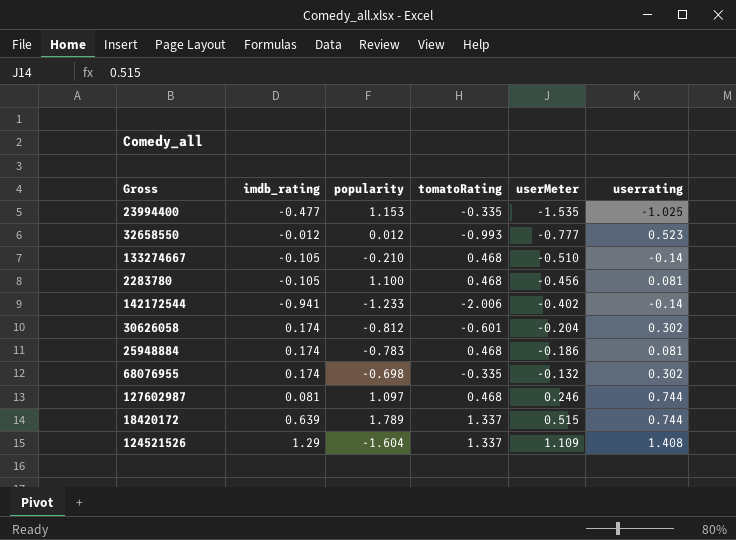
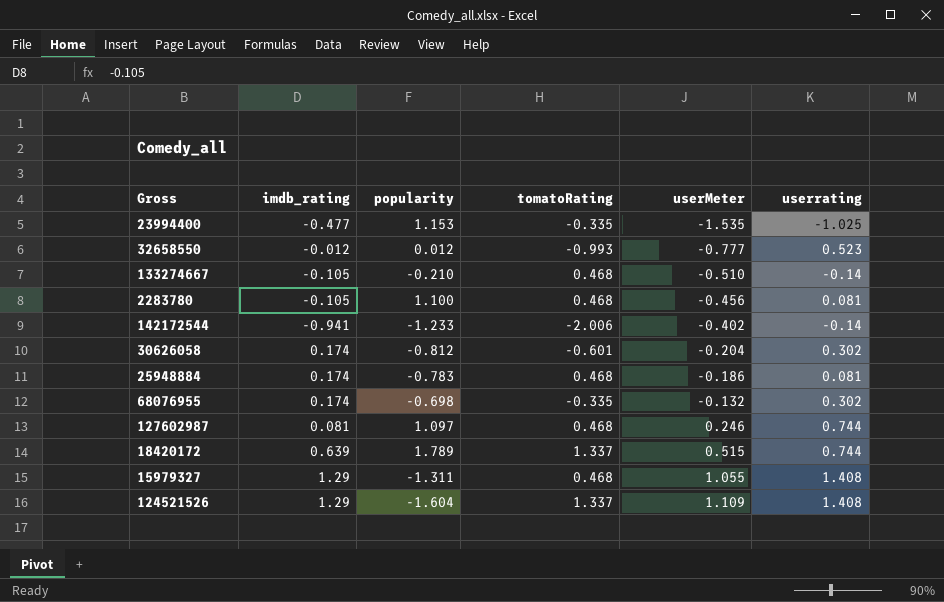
row 15979327: none -> 1.29 | -1.311 | 0.468 | 1.055 | 1.408

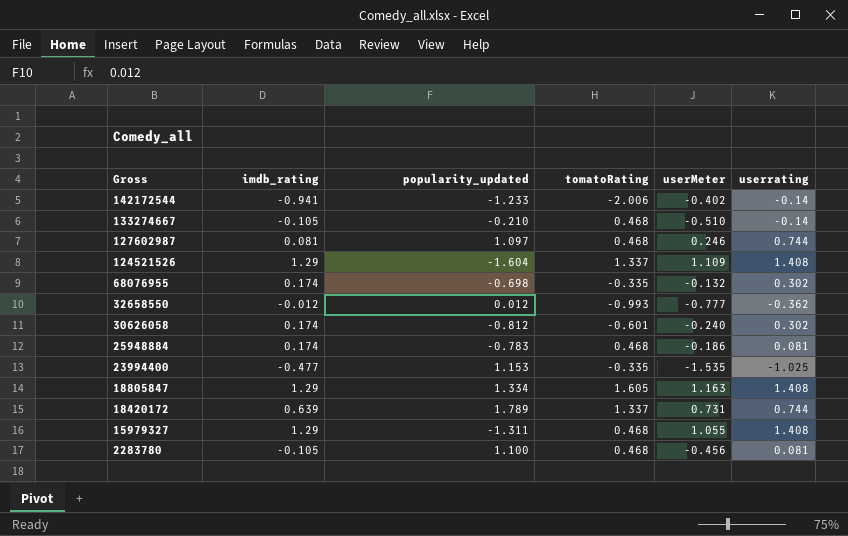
row order: userMeter ascending -> Gross descending
column name: popularity -> popularity_updated
32658550 | userrating: 0.523 -> -0.362
30626058 | userMeter: -0.204 -> -0.240
row 18805847: none -> 1.29 | 1.334 | 1.605 | 1.163 | 1.408
18420172 | userMeter: 0.515 -> 0.731

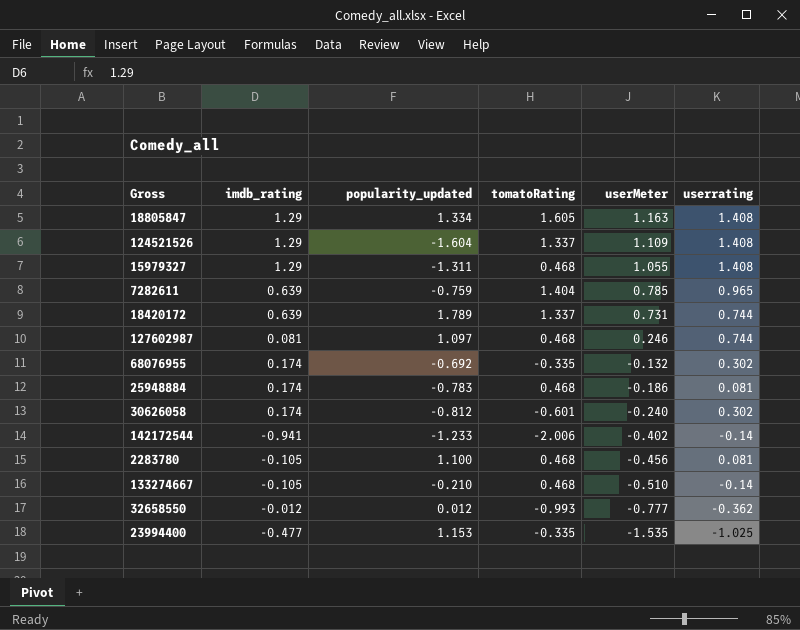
row order: Gross descending -> userMeter descending
row 7282611: none -> 0.639 | -0.759 | 1.404 | 0.785 | 0.965
68076955 | popularity_updated: -0.698 -> -0.692

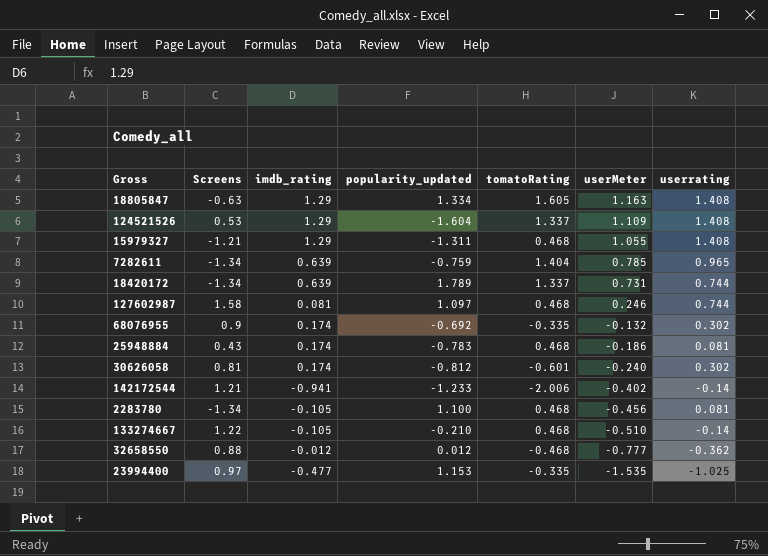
column Screens | position: none -> 2
32658550 | tomatoRating: -0.993 -> -0.468

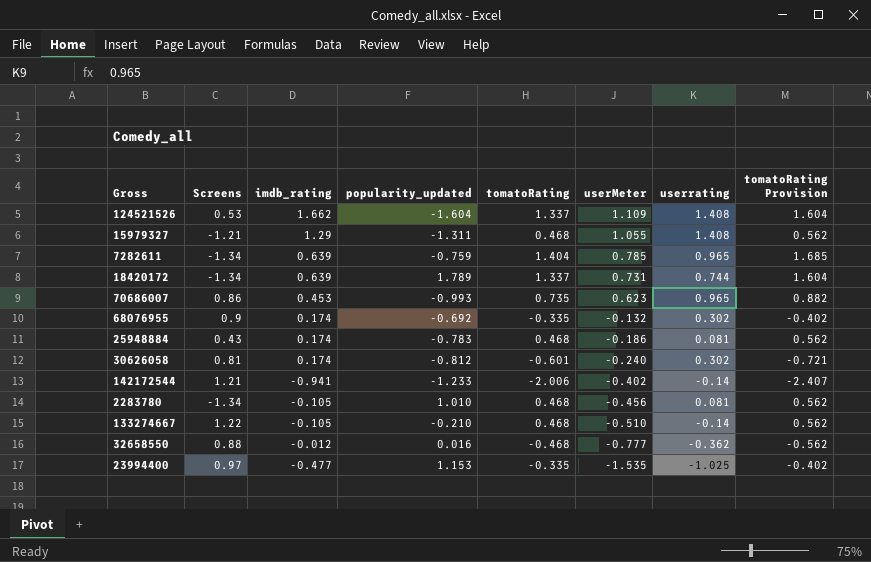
column tomatoRating Provision | formula: none -> [tomatoRating] * 1.2
row 18805847: -0.63 | 1.29 | 1.334 | 1.605 | 1.163 | 1.408 -> none
row 127602987: 1.58 | 0.081 | 1.097 | 0.468 | 0.246 | 0.744 -> none
124521526 | imdb_rating: 1.29 -> 1.662
row 70686007: none -> 0.86 | 0.453 | -0.993 | 0.735 | 0.623 | 0.965 | 0.882
2283780 | popularity_updated: 1.100 -> 1.010
32658550 | popularity_updated: 0.012 -> 0.016

